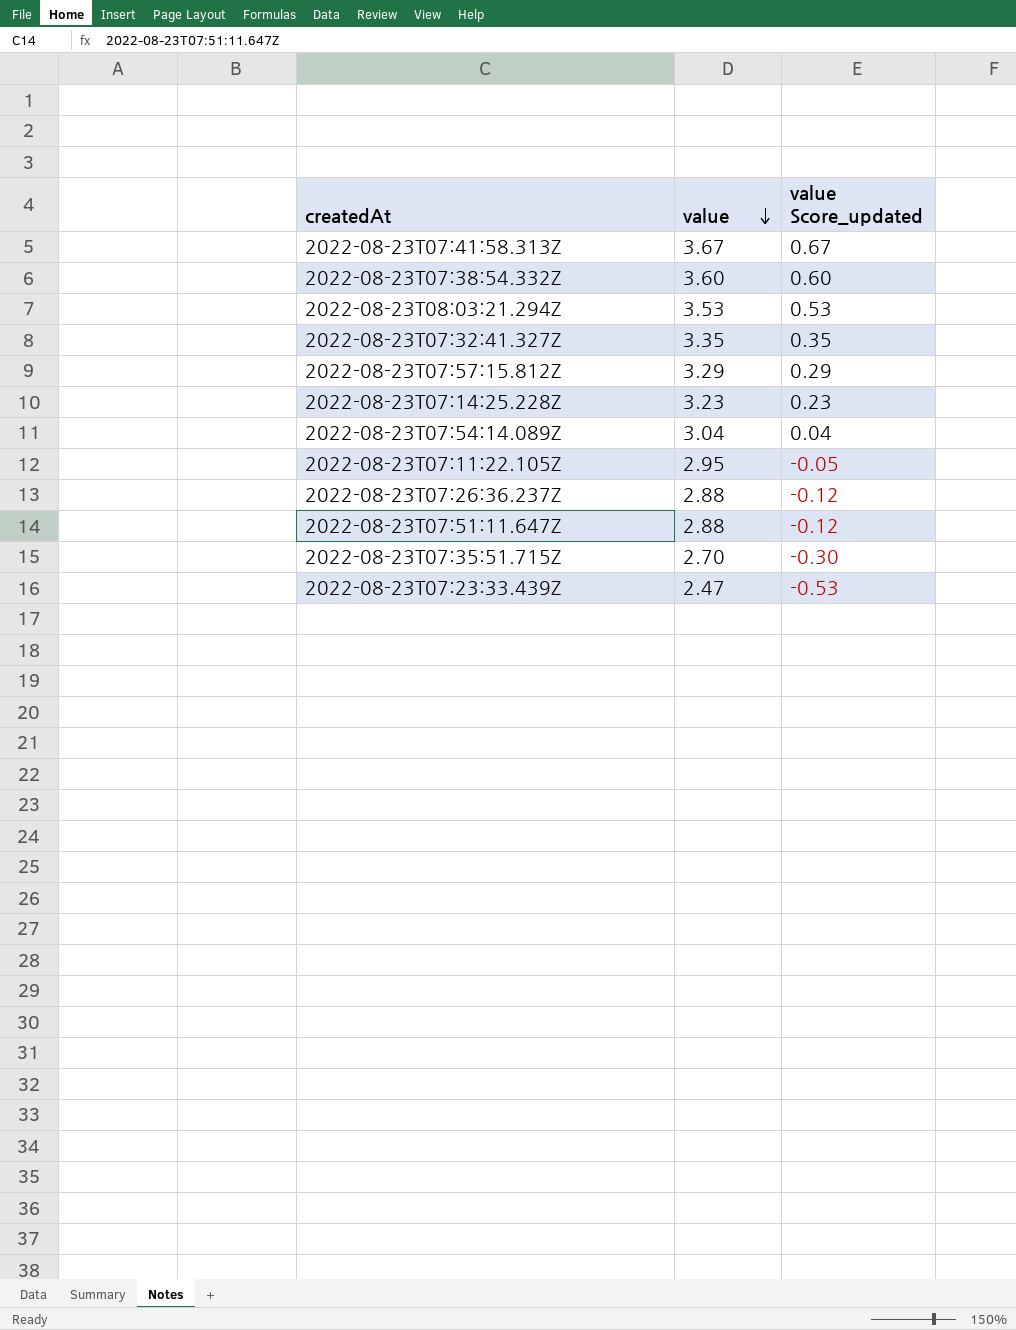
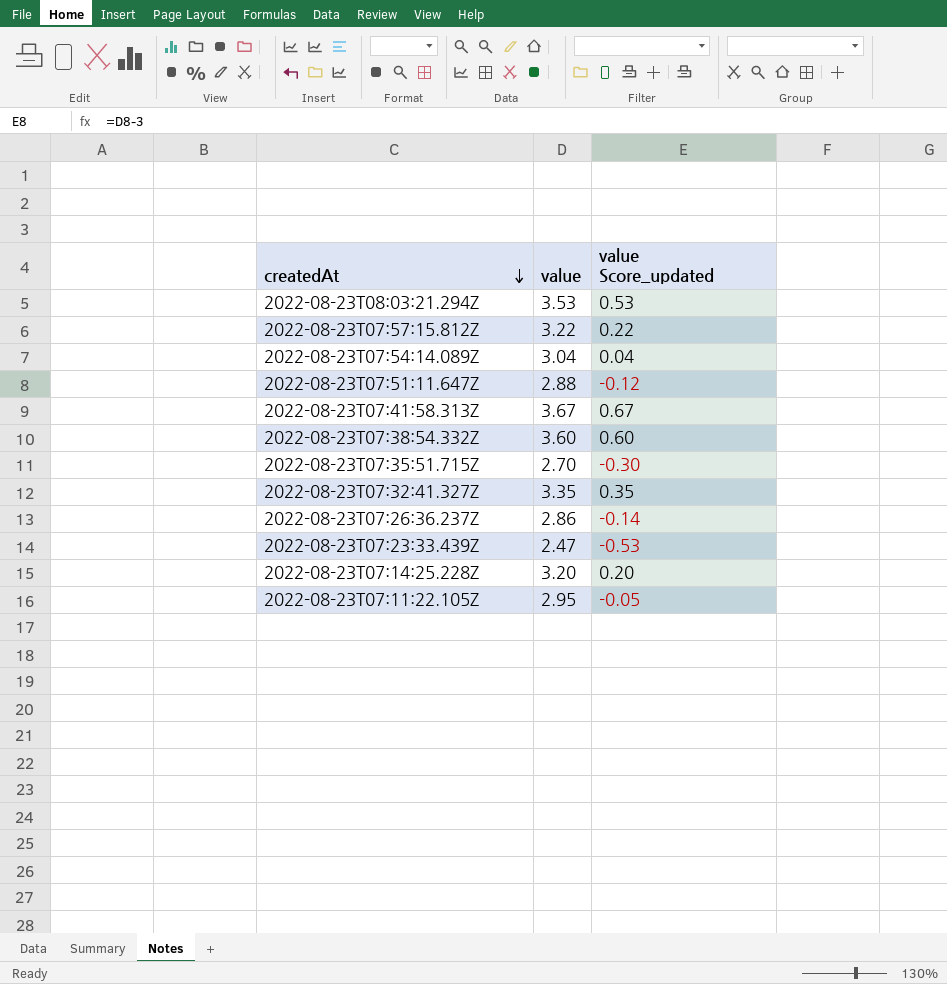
row order: value descending -> createdAt descending
2022-08-23T07:57:15.812Z | value: 3.29 -> 3.22
2022-08-23T07:57:15.812Z | value Score_updated: 0.29 -> 0.22
2022-08-23T07:26:36.237Z | value: 2.88 -> 2.86
2022-08-23T07:26:36.237Z | value Score_updated: -0.12 -> -0.14
2022-08-23T07:14:25.228Z | value: 3.23 -> 3.20
2022-08-23T07:14:25.228Z | value Score_updated: 0.23 -> 0.20

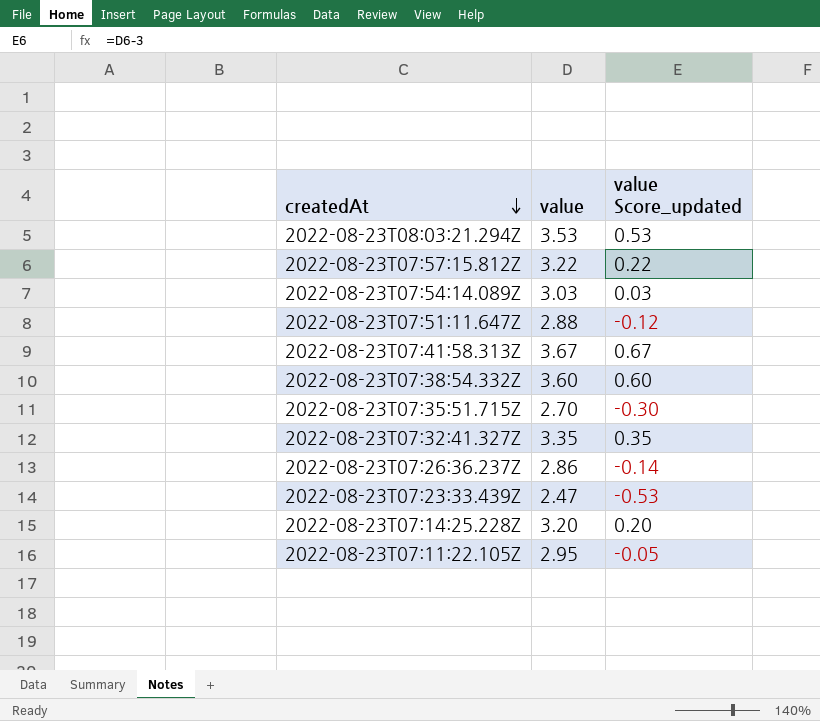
2022-08-23T07:54:14.089Z | value: 3.04 -> 3.03
2022-08-23T07:54:14.089Z | value Score_updated: 0.04 -> 0.03

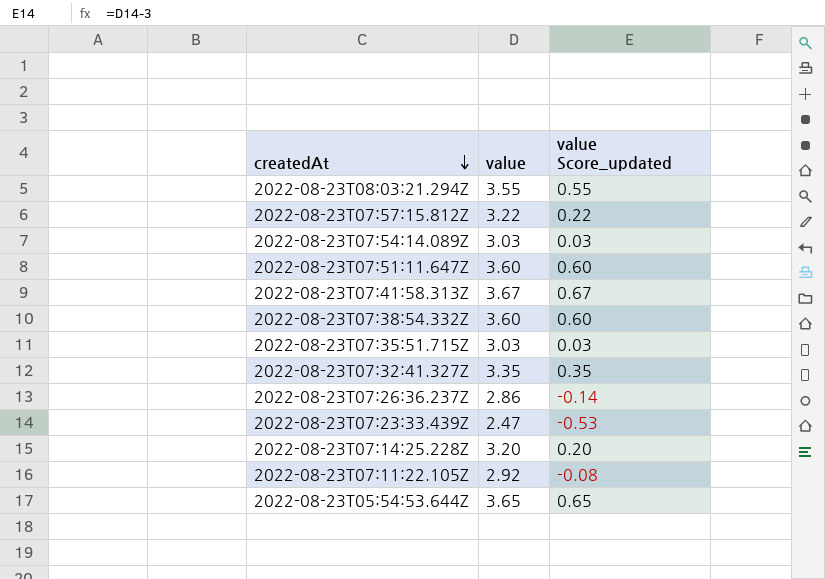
2022-08-23T08:03:21.294Z | value: 3.53 -> 3.55
2022-08-23T08:03:21.294Z | value Score_updated: 0.53 -> 0.55
2022-08-23T07:51:11.647Z | value: 2.88 -> 3.60
2022-08-23T07:51:11.647Z | value Score_updated: -0.12 -> 0.60
2022-08-23T07:35:51.715Z | value: 2.70 -> 3.03
2022-08-23T07:35:51.715Z | value Score_updated: -0.30 -> 0.03
2022-08-23T07:11:22.105Z | value: 2.95 -> 2.92
2022-08-23T07:11:22.105Z | value Score_updated: -0.05 -> -0.08
row 2022-08-23T05:54:53.644Z: none -> 3.65 | 0.65

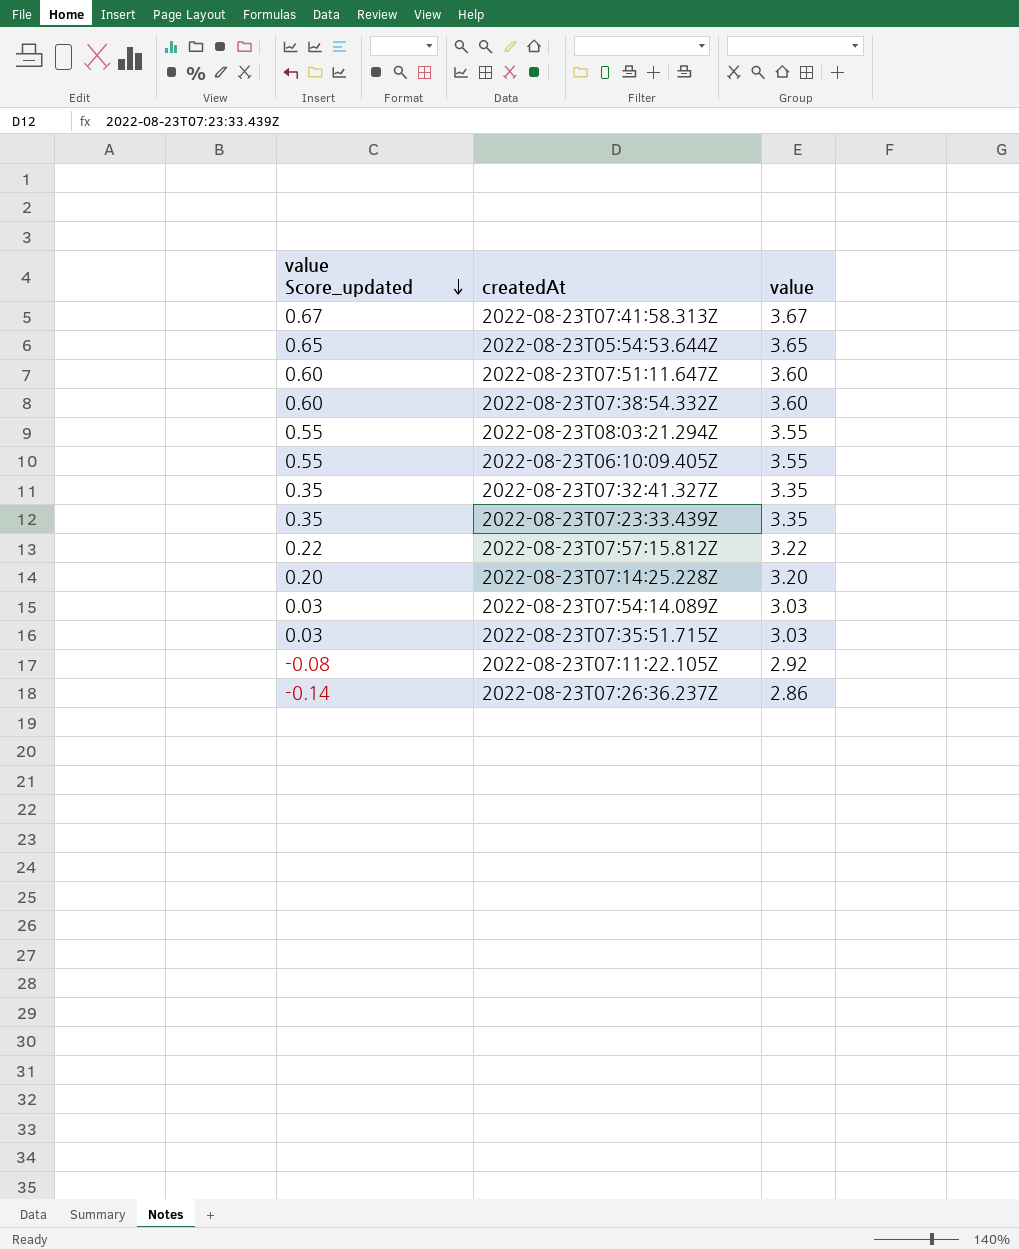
row order: createdAt descending -> value Score_updated descending
column value Score_updated | position: 3 -> 1
row 2022-08-23T06:10:09.405Z: none -> 0.55 | 3.55
2022-08-23T07:23:33.439Z | value Score_updated: -0.53 -> 0.35
2022-08-23T07:23:33.439Z | value: 2.47 -> 3.35

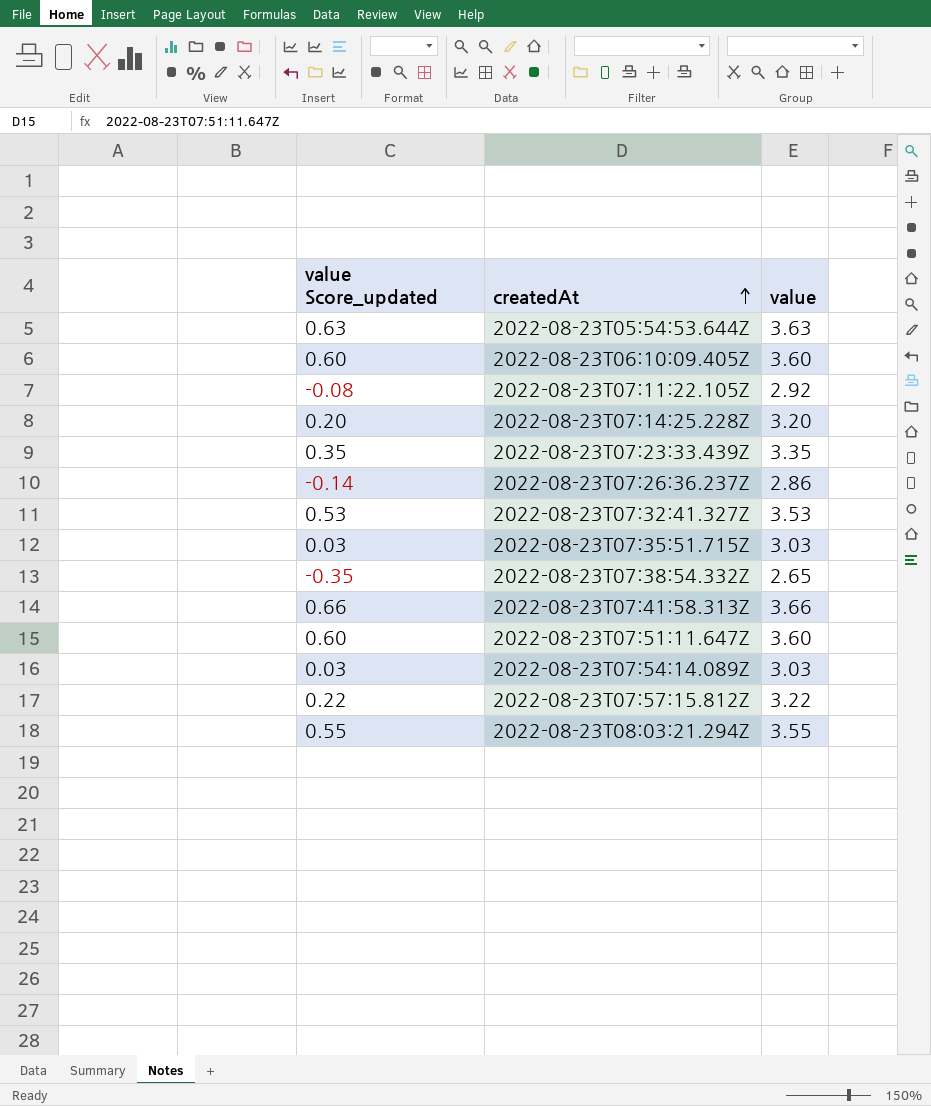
row order: value Score_updated descending -> createdAt ascending
2022-08-23T05:54:53.644Z | value Score_updated: 0.65 -> 0.63
2022-08-23T05:54:53.644Z | value: 3.65 -> 3.63
2022-08-23T06:10:09.405Z | value Score_updated: 0.55 -> 0.60
2022-08-23T06:10:09.405Z | value: 3.55 -> 3.60
2022-08-23T07:32:41.327Z | value Score_updated: 0.35 -> 0.53
2022-08-23T07:32:41.327Z | value: 3.35 -> 3.53
2022-08-23T07:38:54.332Z | value Score_updated: 0.60 -> -0.35
2022-08-23T07:38:54.332Z | value: 3.60 -> 2.65
2022-08-23T07:41:58.313Z | value Score_updated: 0.67 -> 0.66
2022-08-23T07:41:58.313Z | value: 3.67 -> 3.66

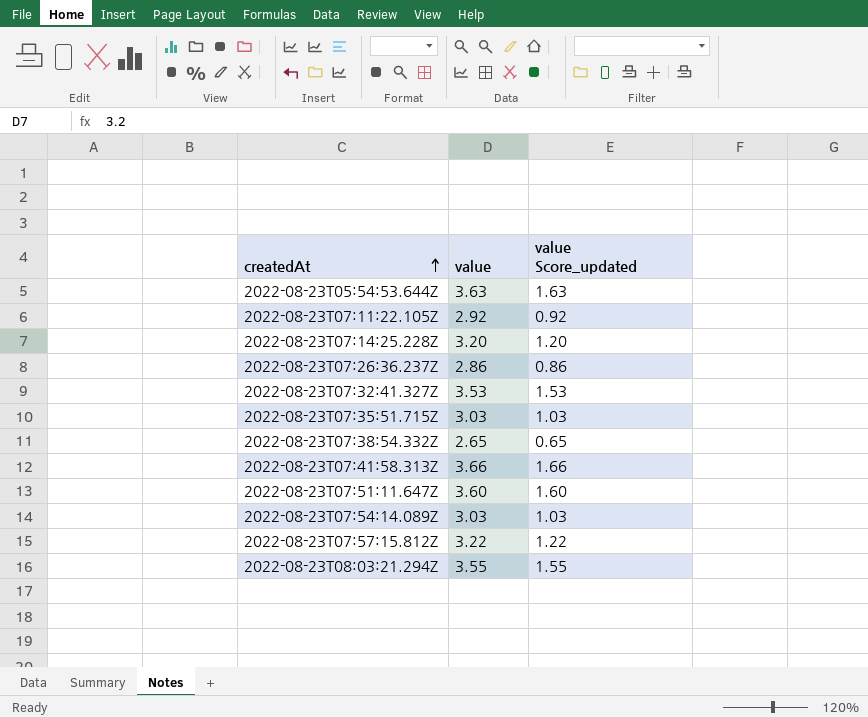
column value Score_updated | formula: [value] - 3 -> [value] - 2
column value Score_updated | position: 1 -> 3
row 2022-08-23T06:10:09.405Z: 0.60 | 3.60 -> none
row 2022-08-23T07:23:33.439Z: 0.35 | 3.35 -> none

